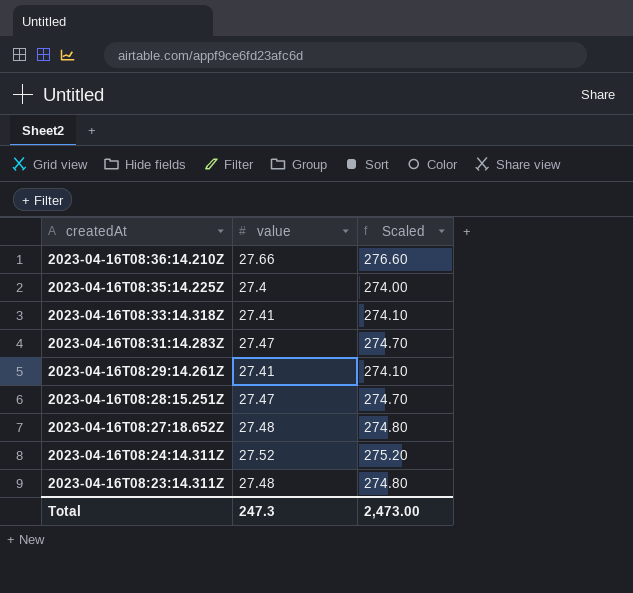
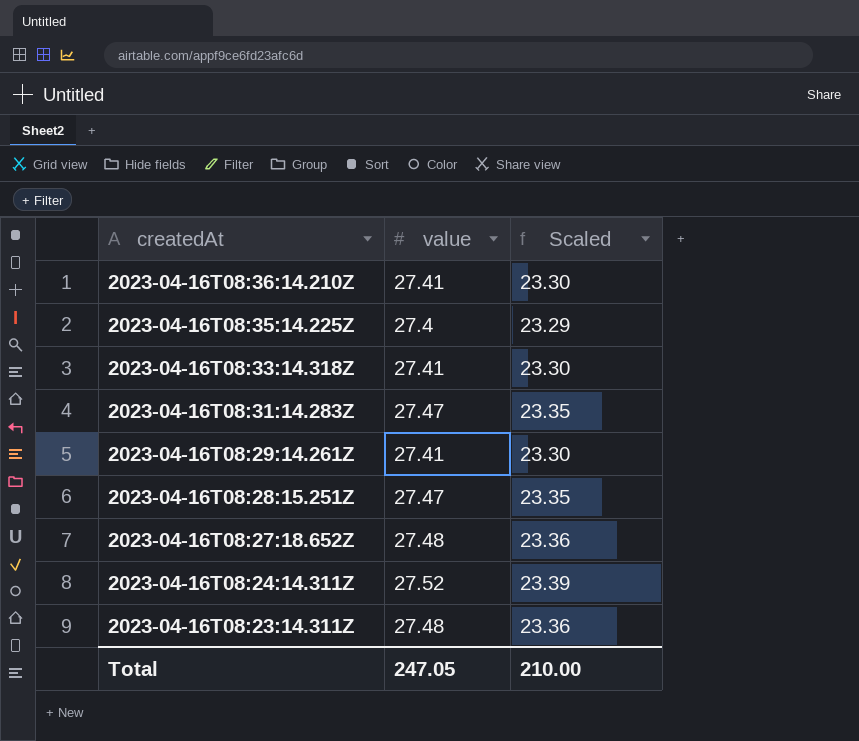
column Scaled | formula: [value] * 10 -> [value] * 0.85
2023-04-16T08:36:14.210Z | value: 27.66 -> 27.41
Total | value: 247.3 -> 247.05
Total | Scaled: 2,473.00 -> 210.00

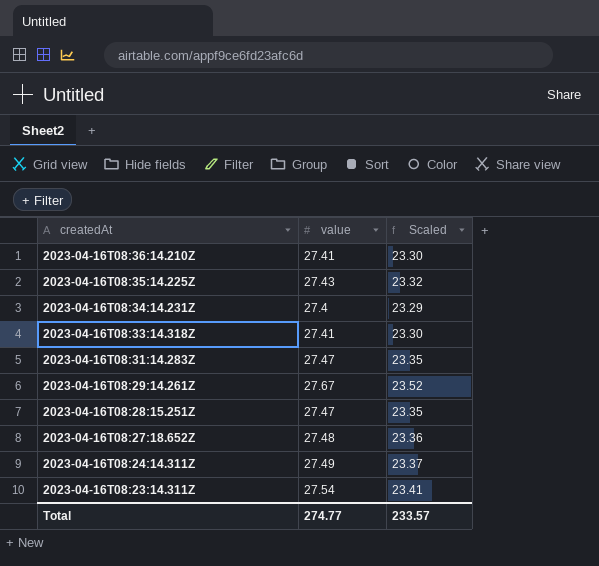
2023-04-16T08:35:14.225Z | value: 27.4 -> 27.43
2023-04-16T08:35:14.225Z | Scaled: 23.29 -> 23.32
row 2023-04-16T08:34:14.231Z: none -> 27.4 | 23.29
2023-04-16T08:29:14.261Z | value: 27.41 -> 27.67
2023-04-16T08:29:14.261Z | Scaled: 23.30 -> 23.52
2023-04-16T08:24:14.311Z | value: 27.52 -> 27.49
2023-04-16T08:24:14.311Z | Scaled: 23.39 -> 23.37
2023-04-16T08:23:14.311Z | value: 27.48 -> 27.54
2023-04-16T08:23:14.311Z | Scaled: 23.36 -> 23.41
Total | value: 247.05 -> 274.77
Total | Scaled: 210.00 -> 233.57

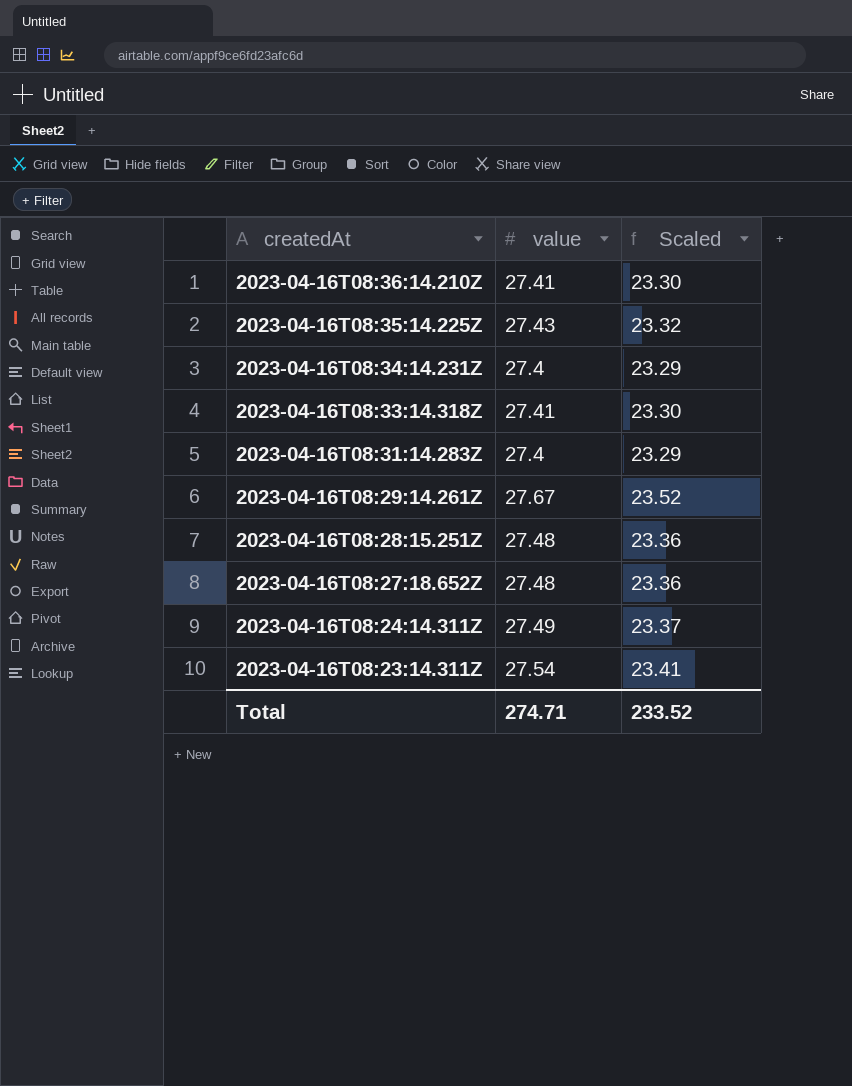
2023-04-16T08:31:14.283Z | value: 27.47 -> 27.4
2023-04-16T08:31:14.283Z | Scaled: 23.35 -> 23.29
2023-04-16T08:28:15.251Z | value: 27.47 -> 27.48
2023-04-16T08:28:15.251Z | Scaled: 23.35 -> 23.36
Total | value: 274.77 -> 274.71
Total | Scaled: 233.57 -> 233.52

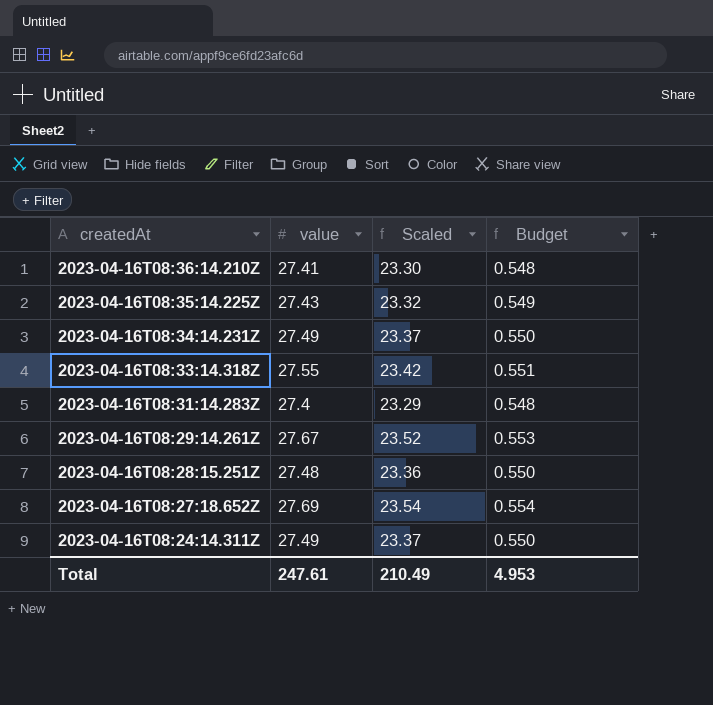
column Budget | formula: none -> [value] * 0.02
row 2023-04-16T08:23:14.311Z: 27.54 | 23.41 -> none
2023-04-16T08:34:14.231Z | value: 27.4 -> 27.49
2023-04-16T08:34:14.231Z | Scaled: 23.29 -> 23.37
2023-04-16T08:33:14.318Z | value: 27.41 -> 27.55
2023-04-16T08:33:14.318Z | Scaled: 23.30 -> 23.42
2023-04-16T08:27:18.652Z | value: 27.48 -> 27.69
2023-04-16T08:27:18.652Z | Scaled: 23.36 -> 23.54
Total | value: 274.71 -> 247.61
Total | Scaled: 233.52 -> 210.49

